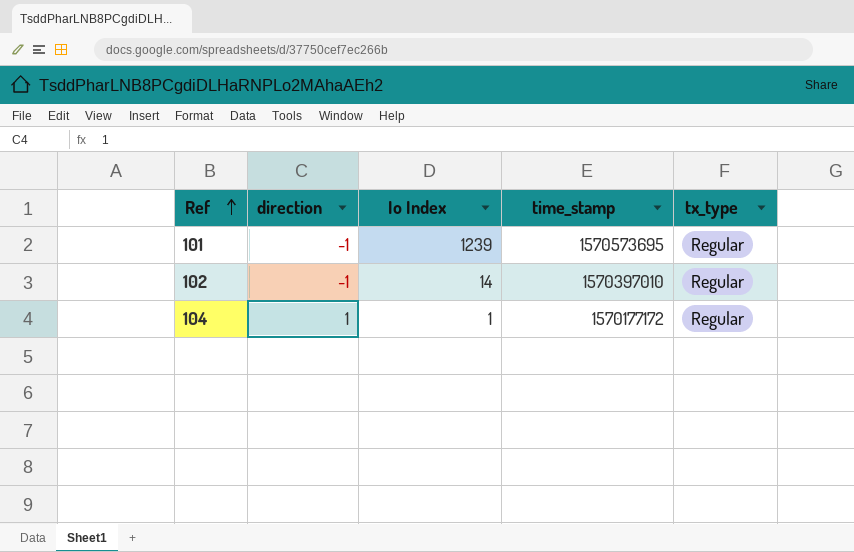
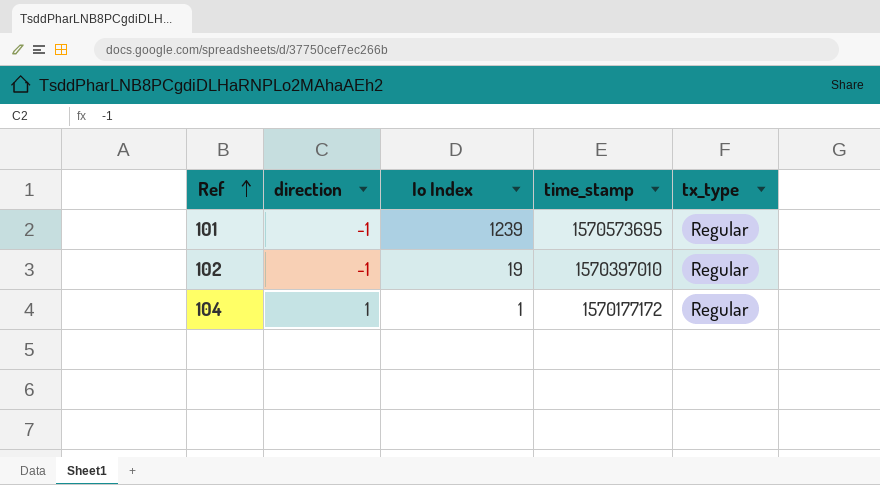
102 | Io Index: 14 -> 19

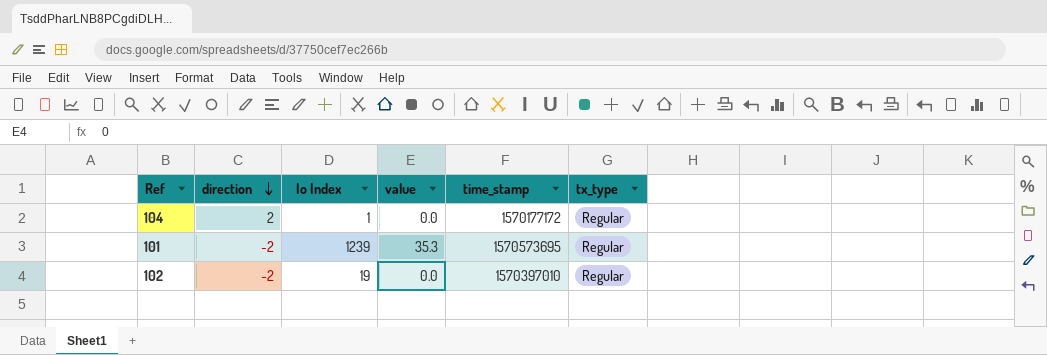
row order: Ref ascending -> direction descending
column value | position: none -> 4
104 | direction: 1 -> 2
101 | direction: -1 -> -2
102 | direction: -1 -> -2

